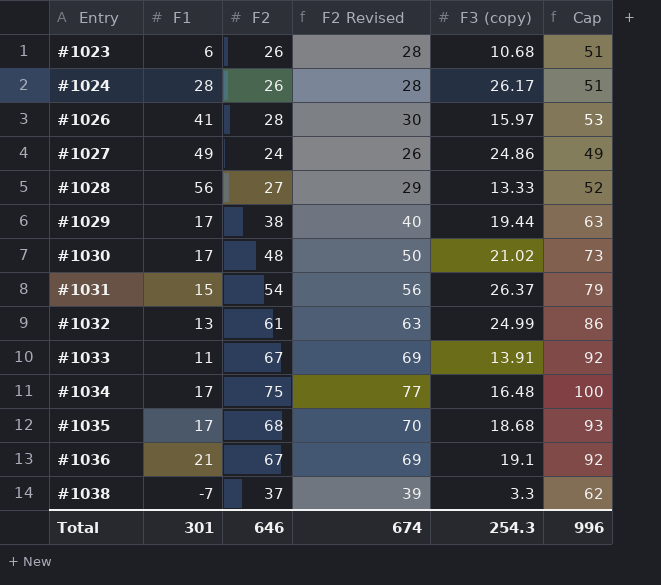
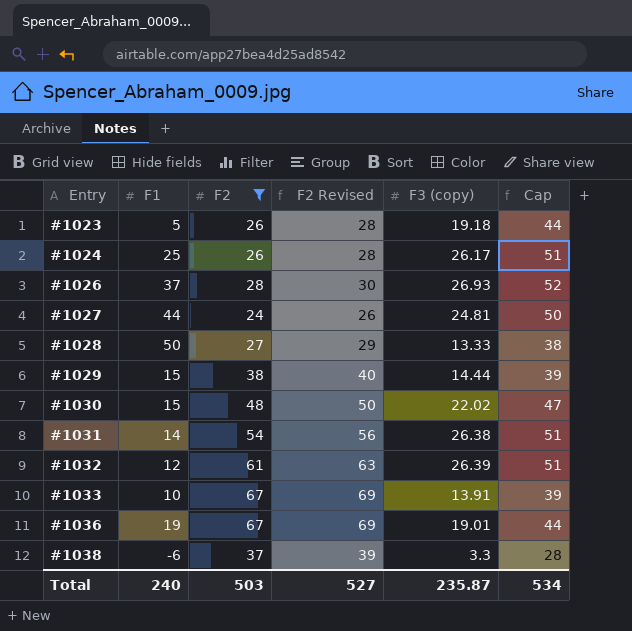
filter: none -> F2 <= 67
column Cap | formula: [F2] + 25 -> [F3 (copy)] + 25
#1023 | F1: 6 -> 5
#1023 | F3 (copy): 10.68 -> 19.18
#1024 | F1: 28 -> 25
#1026 | F1: 41 -> 37
#1026 | F3 (copy): 15.97 -> 26.93
#1027 | F1: 49 -> 44
#1027 | F3 (copy): 24.86 -> 24.81
#1028 | F1: 56 -> 50
#1029 | F1: 17 -> 15
#1029 | F3 (copy): 19.44 -> 14.44
#1030 | F1: 17 -> 15
#1030 | F3 (copy): 21.02 -> 22.02
#1031 | F1: 15 -> 14
#1031 | F3 (copy): 26.37 -> 26.38
#1032 | F1: 13 -> 12
#1032 | F3 (copy): 24.99 -> 26.39
#1033 | F1: 11 -> 10
#1036 | F1: 21 -> 19
#1036 | F3 (copy): 19.1 -> 19.01
#1038 | F1: -7 -> -6
Total | F1: 301 -> 240
Total | F2: 646 -> 503
Total | F2 Revised: 674 -> 527
Total | F3 (copy): 254.3 -> 235.87
Total | Cap: 996 -> 534

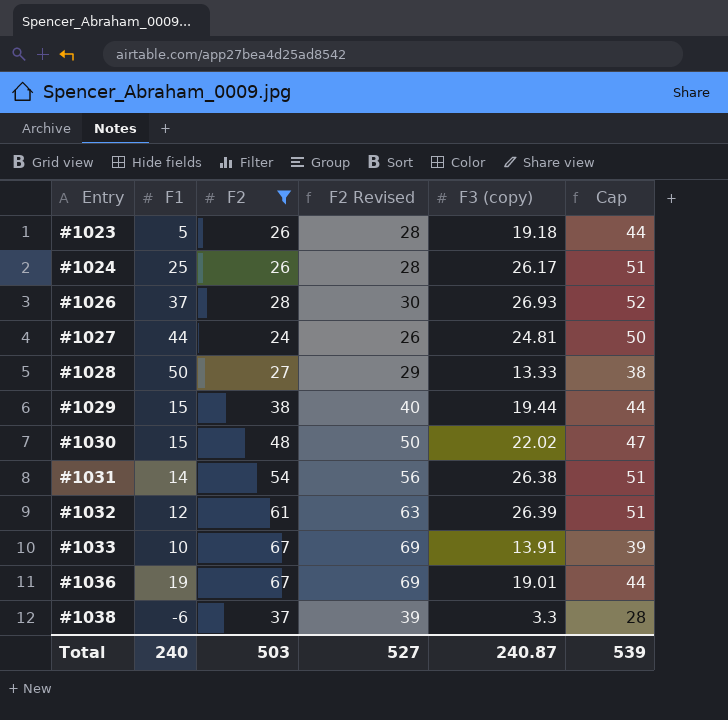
#1029 | F3 (copy): 14.44 -> 19.44
#1029 | Cap: 39 -> 44
Total | F3 (copy): 235.87 -> 240.87
Total | Cap: 534 -> 539

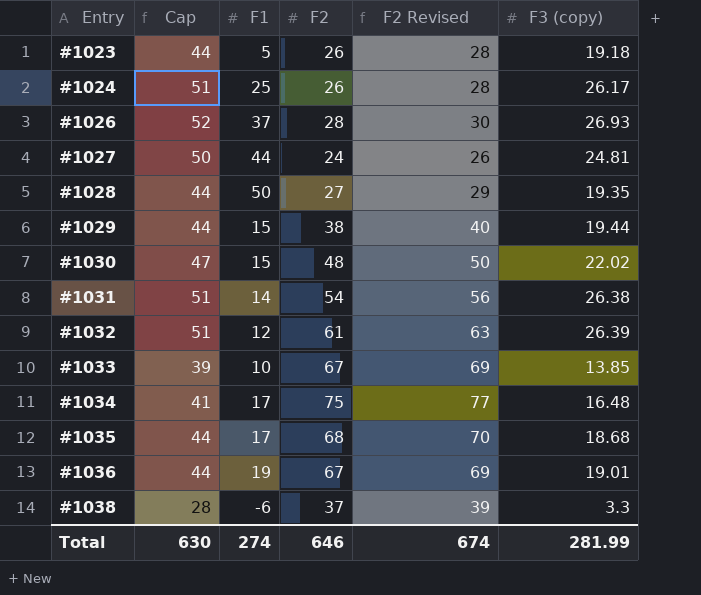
filter: F2 <= 67 -> none
column Cap | position: 6 -> 2
#1028 | Cap: 38 -> 44
#1028 | F3 (copy): 13.33 -> 19.35
#1033 | F3 (copy): 13.91 -> 13.85
Total | Cap: 539 -> 630
Total | F1: 240 -> 274
Total | F2: 503 -> 646
Total | F2 Revised: 527 -> 674
Total | F3 (copy): 240.87 -> 281.99

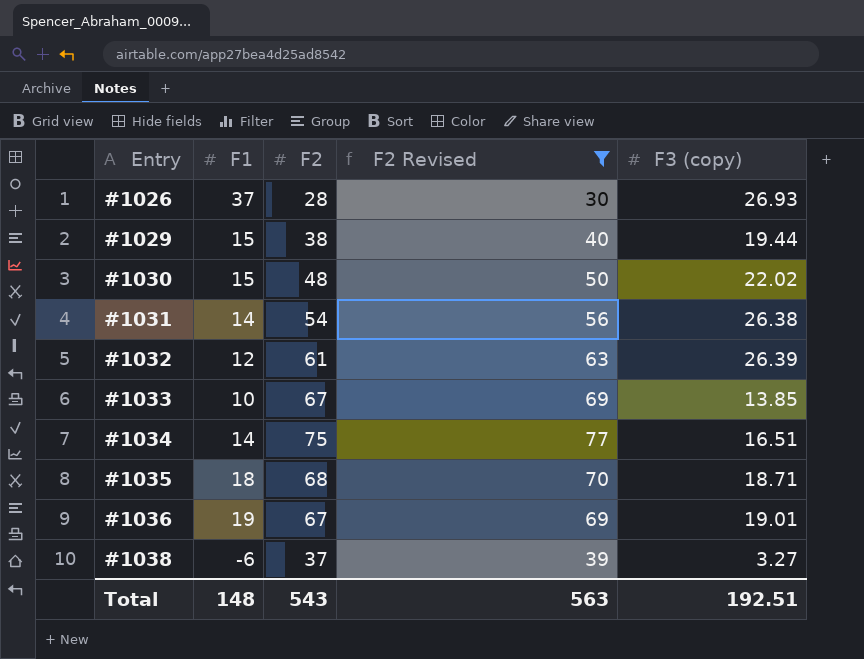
filter: none -> F2 Revised >= 30
column Cap | formula: [F3 (copy)] + 25 -> none
#1034 | F1: 17 -> 14
#1034 | F3 (copy): 16.48 -> 16.51
#1035 | F1: 17 -> 18
#1035 | F3 (copy): 18.68 -> 18.71
#1038 | F3 (copy): 3.3 -> 3.27
Total | F1: 274 -> 148
Total | F2: 646 -> 543
Total | F2 Revised: 674 -> 563
Total | F3 (copy): 281.99 -> 192.51

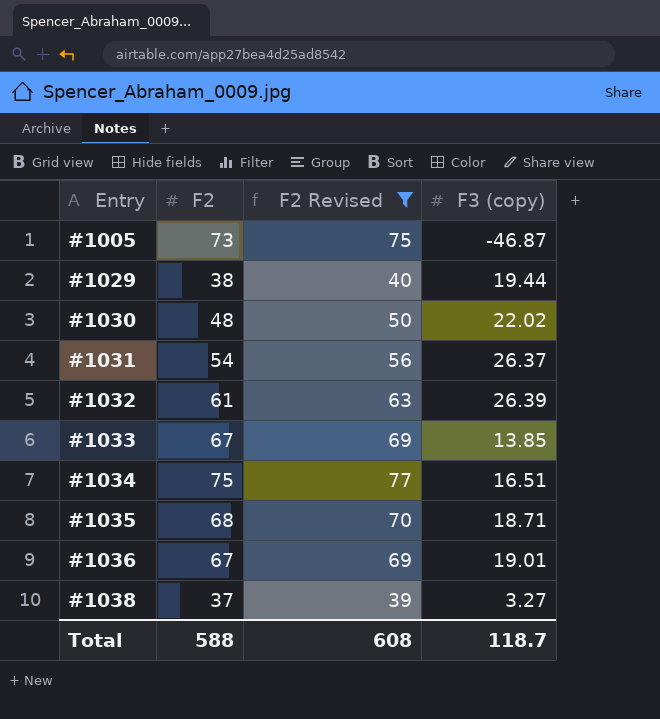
column F1 | position: 2 -> none
row #1026: 37 | 28 | 30 | 26.93 -> none
row #1005: none -> 73 | 75 | -46.87
#1031 | F3 (copy): 26.38 -> 26.37
Total | F2: 543 -> 588
Total | F2 Revised: 563 -> 608
Total | F3 (copy): 192.51 -> 118.7

